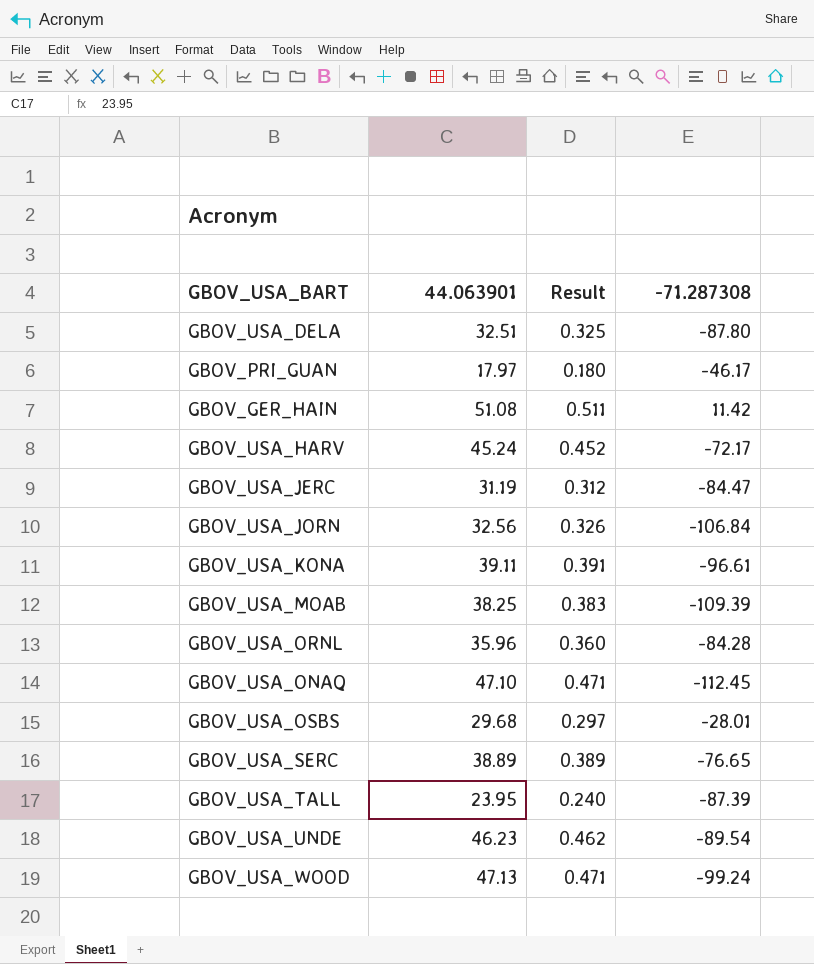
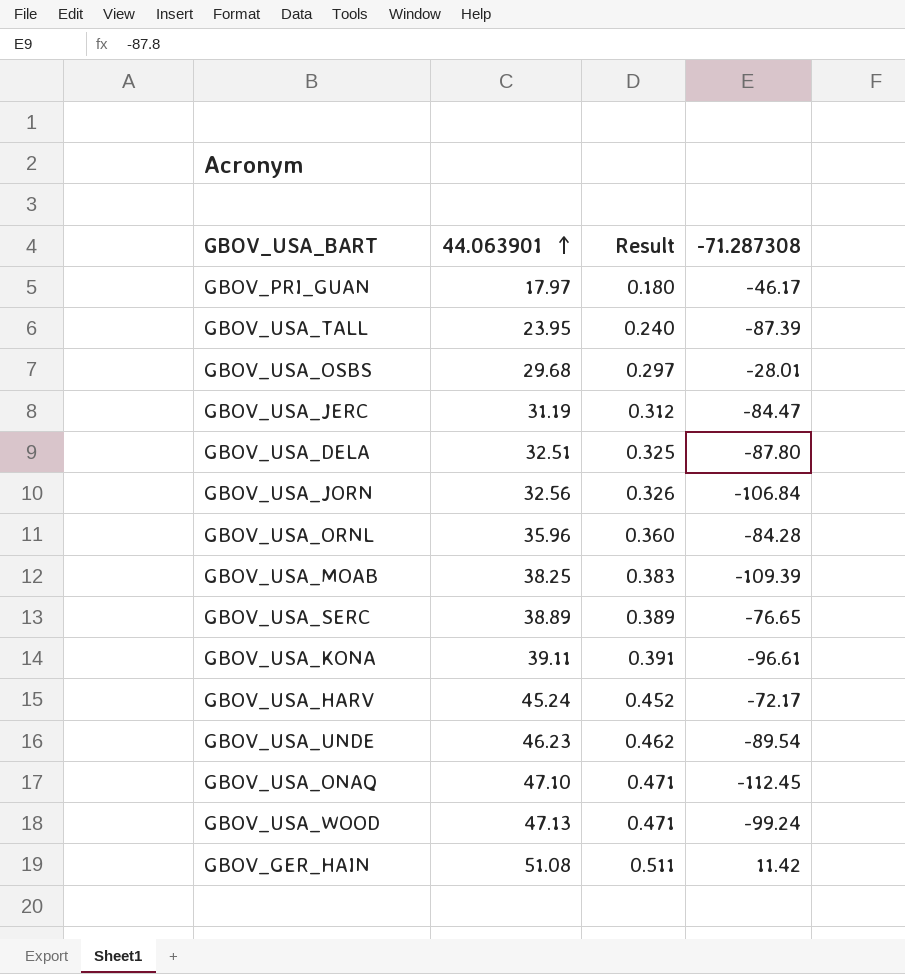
row order: none -> 44.063901 ascending

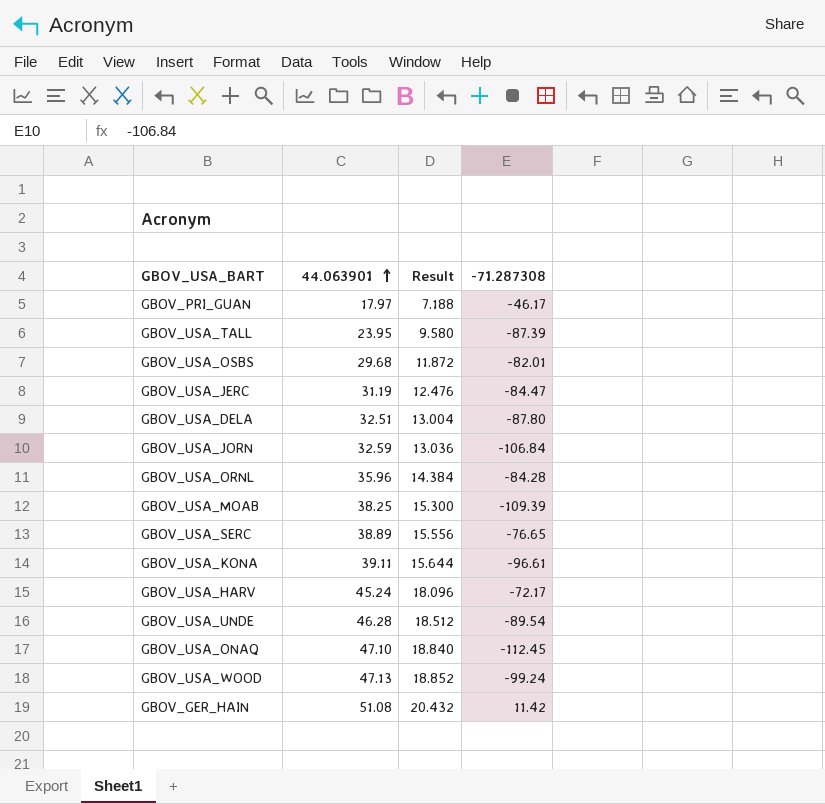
column Result | formula: [44.063901] * 0.01 -> [44.063901] * 0.4
GBOV_USA_OSBS | -71.287308: -28.01 -> -82.01
GBOV_USA_JORN | 44.063901: 32.56 -> 32.59
GBOV_USA_UNDE | 44.063901: 46.23 -> 46.28

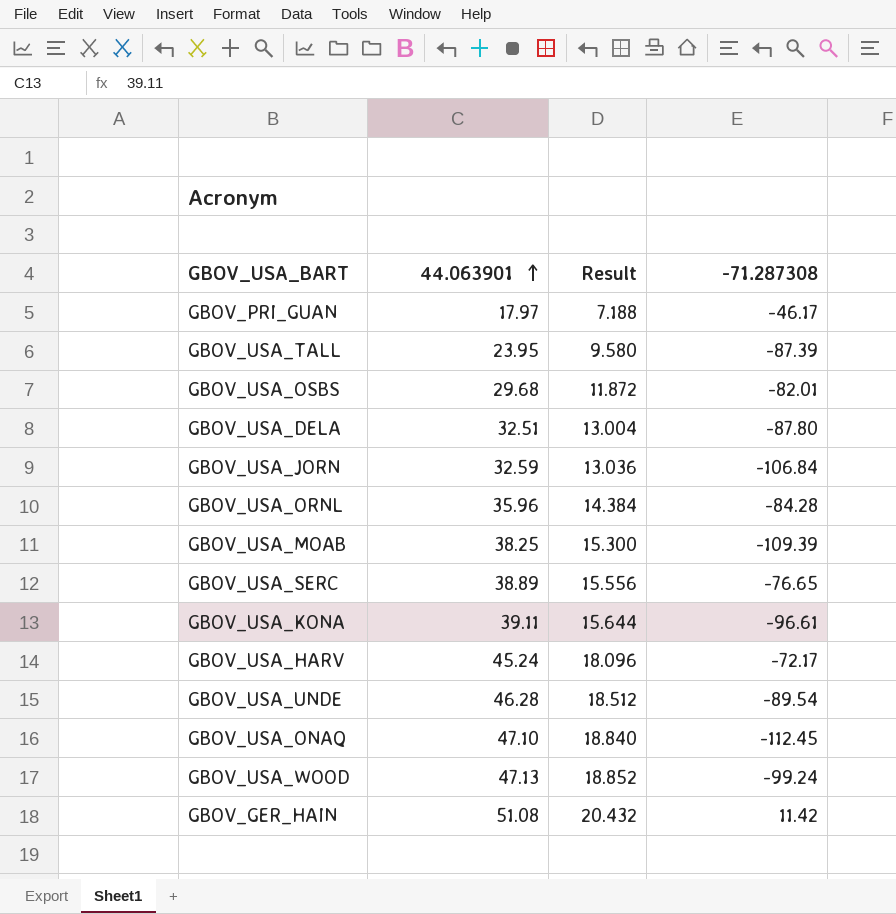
row GBOV_USA_JERC: 31.19 | 12.476 | -84.47 -> none

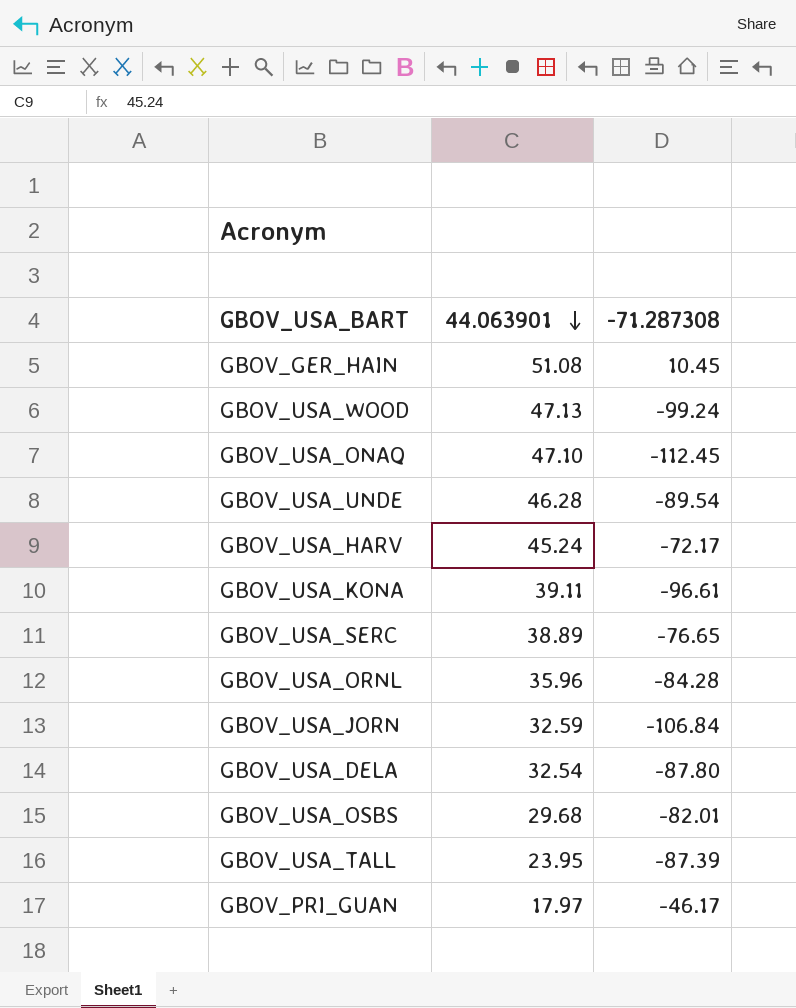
row order: 44.063901 ascending -> 44.063901 descending
column Result | formula: [44.063901] * 0.4 -> none
row GBOV_USA_MOAB: 38.25 | 15.300 | -109.39 -> none
GBOV_GER_HAIN | -71.287308: 11.42 -> 10.45
GBOV_USA_DELA | 44.063901: 32.51 -> 32.54

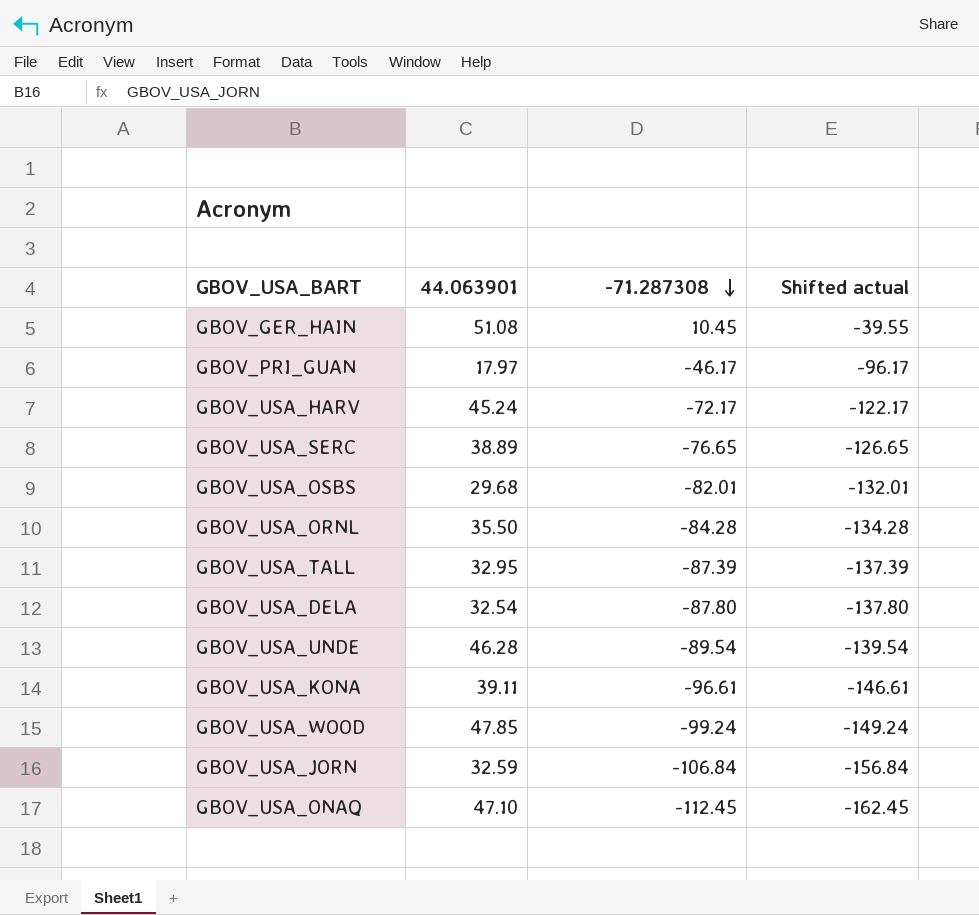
row order: 44.063901 descending -> -71.287308 descending
column Shifted actual | formula: none -> [-71.287308] - 50
GBOV_USA_ORNL | 44.063901: 35.96 -> 35.50
GBOV_USA_TALL | 44.063901: 23.95 -> 32.95
GBOV_USA_WOOD | 44.063901: 47.13 -> 47.85

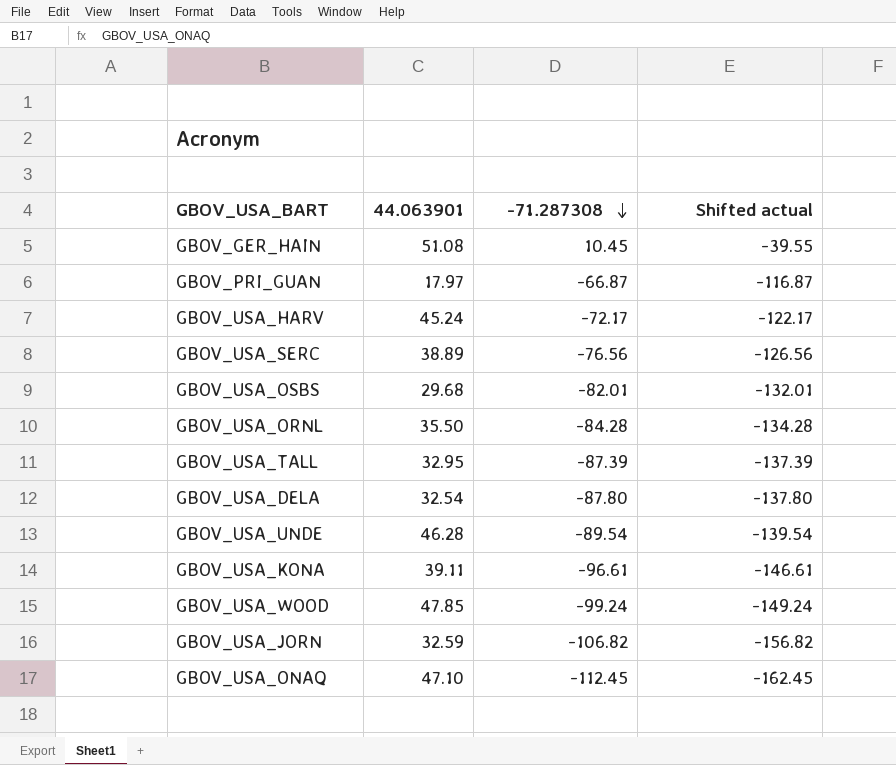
GBOV_PRI_GUAN | -71.287308: -46.17 -> -66.87
GBOV_PRI_GUAN | Shifted actual: -96.17 -> -116.87
GBOV_USA_SERC | -71.287308: -76.65 -> -76.56
GBOV_USA_SERC | Shifted actual: -126.65 -> -126.56
GBOV_USA_JORN | -71.287308: -106.84 -> -106.82
GBOV_USA_JORN | Shifted actual: -156.84 -> -156.82

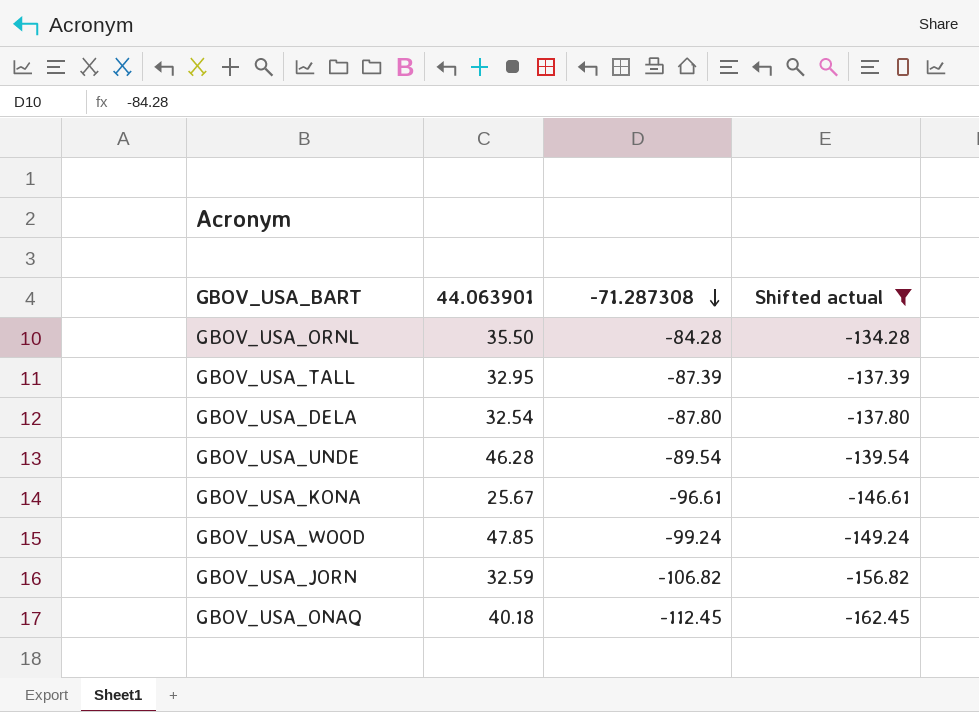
filter: none -> Shifted actual <= -134.28
GBOV_USA_KONA | 44.063901: 39.11 -> 25.67
GBOV_USA_ONAQ | 44.063901: 47.10 -> 40.18

